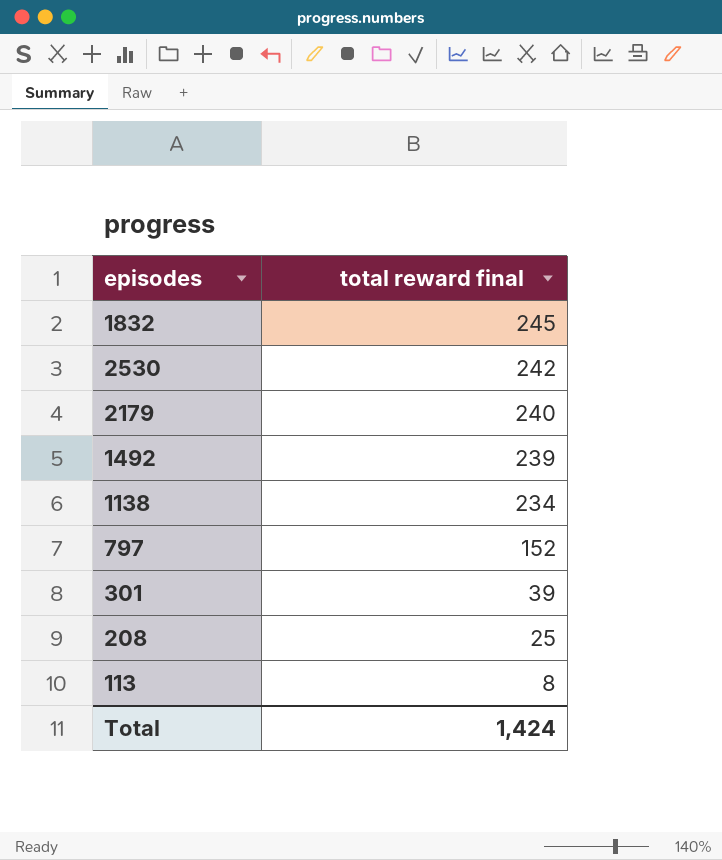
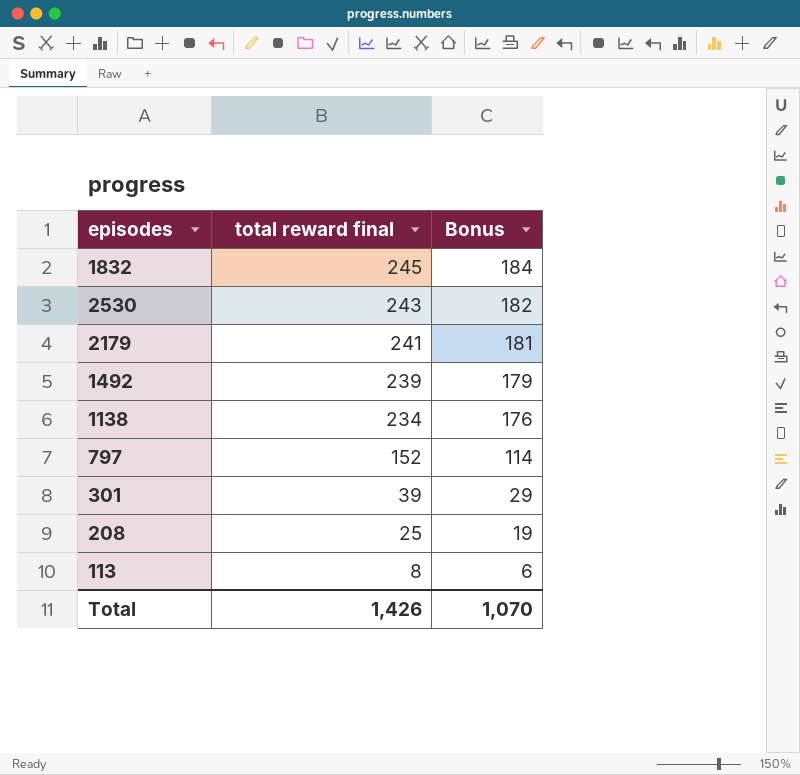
column Bonus | formula: none -> [total reward final] * 0.75
2530 | total reward final: 242 -> 243
2179 | total reward final: 240 -> 241
Total | total reward final: 1,424 -> 1,426

